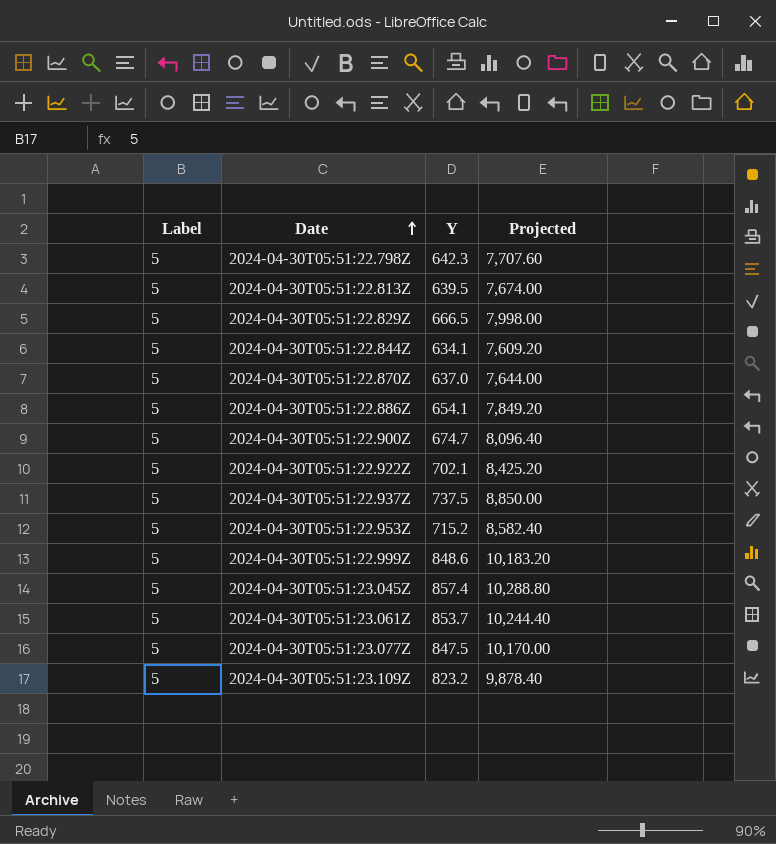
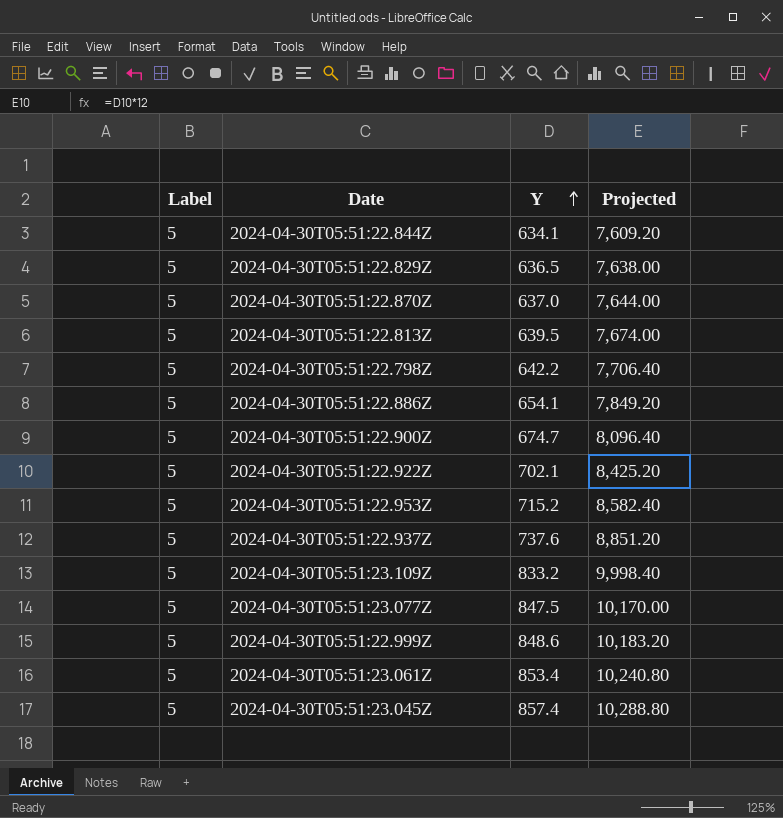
row order: Date ascending -> Y ascending
2024-04-30T05:51:22.829Z | Y: 666.5 -> 636.5
2024-04-30T05:51:22.829Z | Projected: 7,998.00 -> 7,638.00
2024-04-30T05:51:22.798Z | Y: 642.3 -> 642.2
2024-04-30T05:51:22.798Z | Projected: 7,707.60 -> 7,706.40
2024-04-30T05:51:22.937Z | Y: 737.5 -> 737.6
2024-04-30T05:51:22.937Z | Projected: 8,850.00 -> 8,851.20
2024-04-30T05:51:23.109Z | Y: 823.2 -> 833.2
2024-04-30T05:51:23.109Z | Projected: 9,878.40 -> 9,998.40
2024-04-30T05:51:23.061Z | Y: 853.7 -> 853.4
2024-04-30T05:51:23.061Z | Projected: 10,244.40 -> 10,240.80

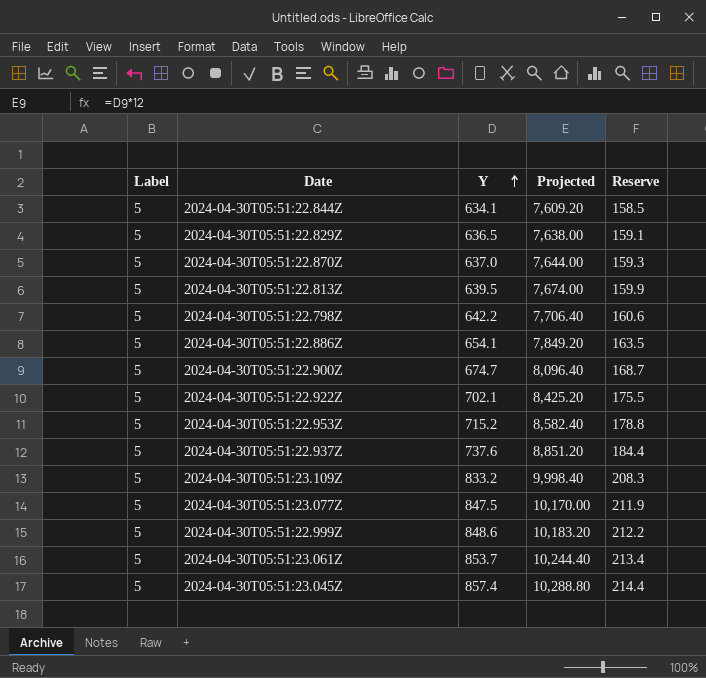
column Reserve | formula: none -> [Y] * 0.25
2024-04-30T05:51:23.061Z | Y: 853.4 -> 853.7
2024-04-30T05:51:23.061Z | Projected: 10,240.80 -> 10,244.40

